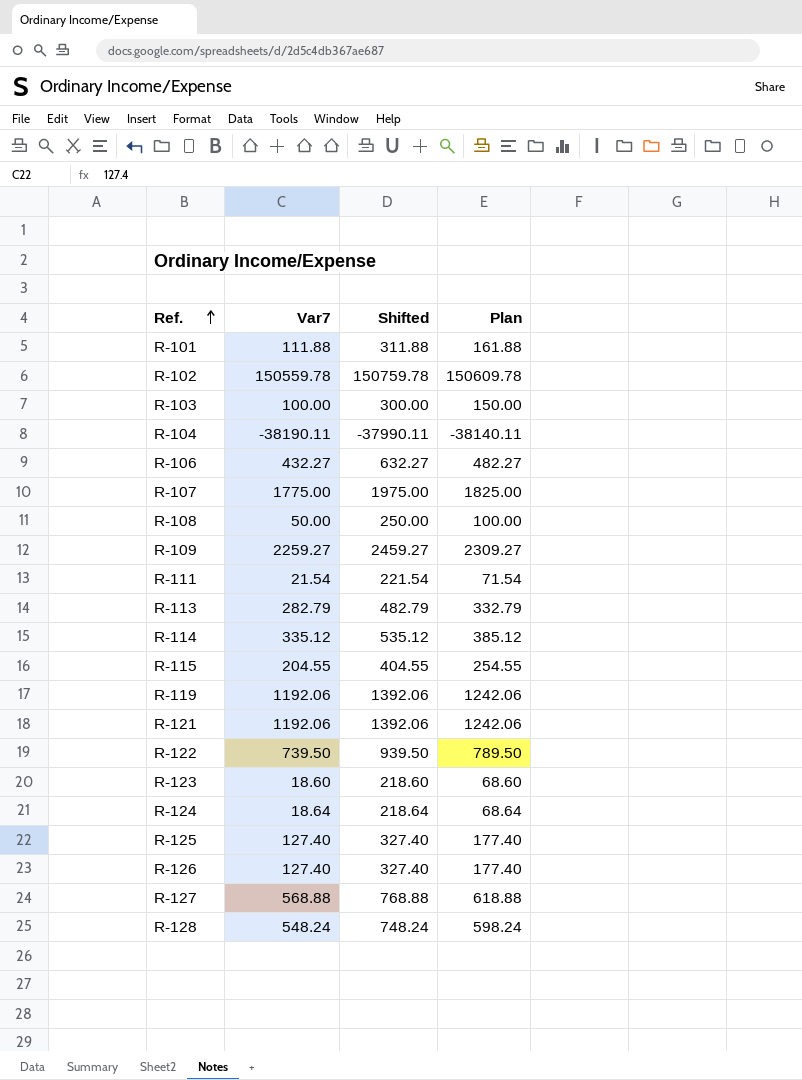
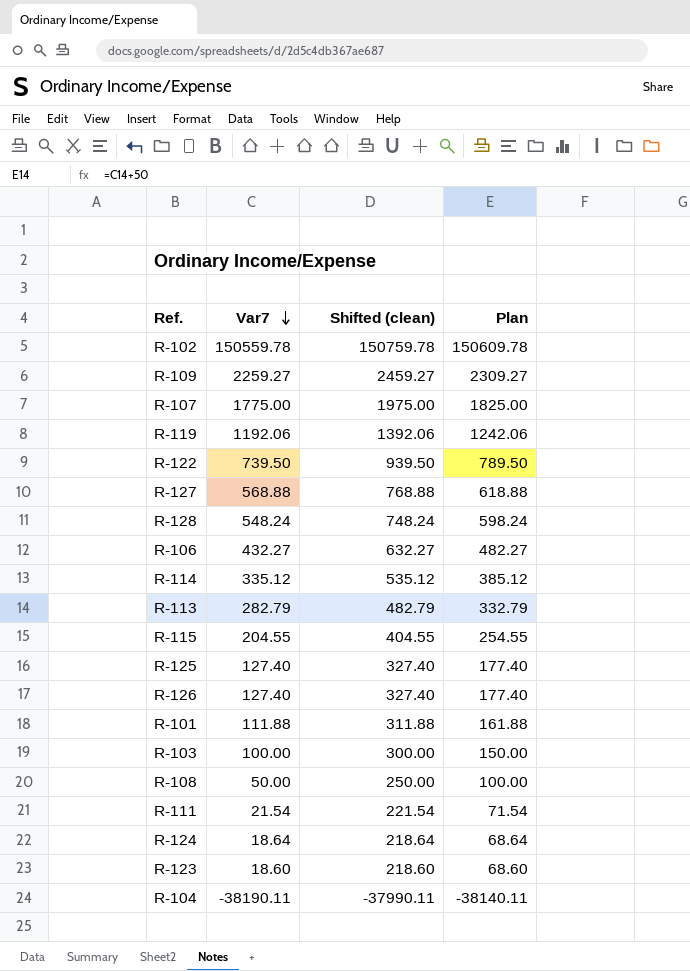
row order: Ref. ascending -> Var7 descending
column name: Shifted -> Shifted (clean)
row R-121: 1192.06 | 1392.06 | 1242.06 -> none

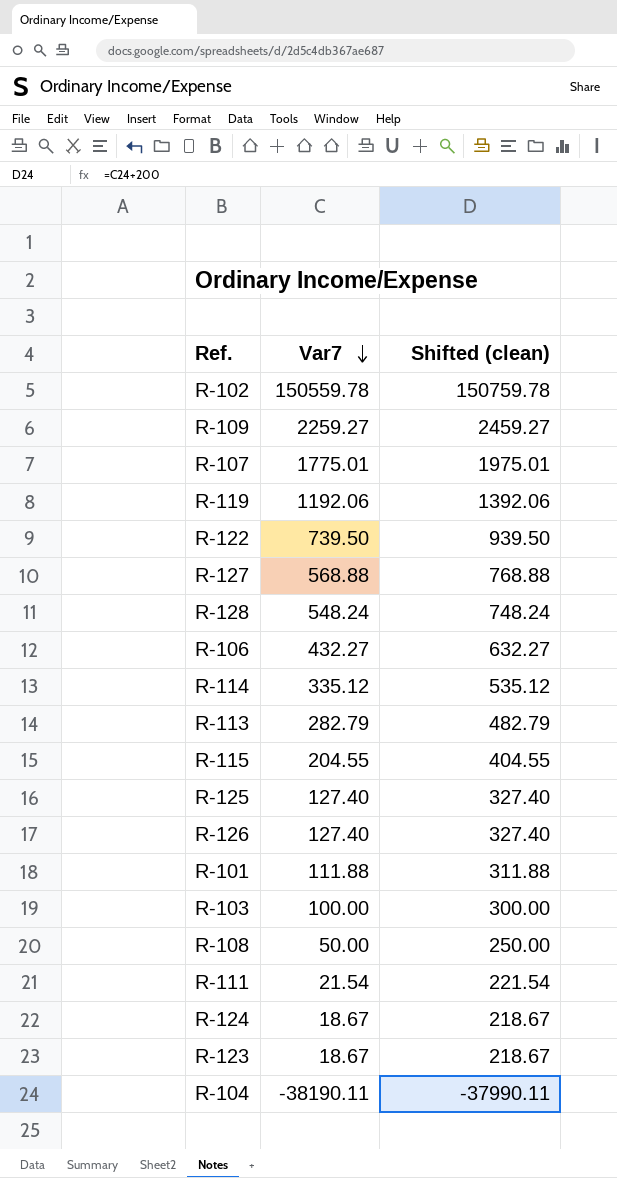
column Plan | formula: [Var7] + 50 -> none
R-107 | Var7: 1775.00 -> 1775.01
R-107 | Shifted (clean): 1975.00 -> 1975.01
R-124 | Var7: 18.64 -> 18.67
R-124 | Shifted (clean): 218.64 -> 218.67
R-123 | Var7: 18.60 -> 18.67
R-123 | Shifted (clean): 218.60 -> 218.67

